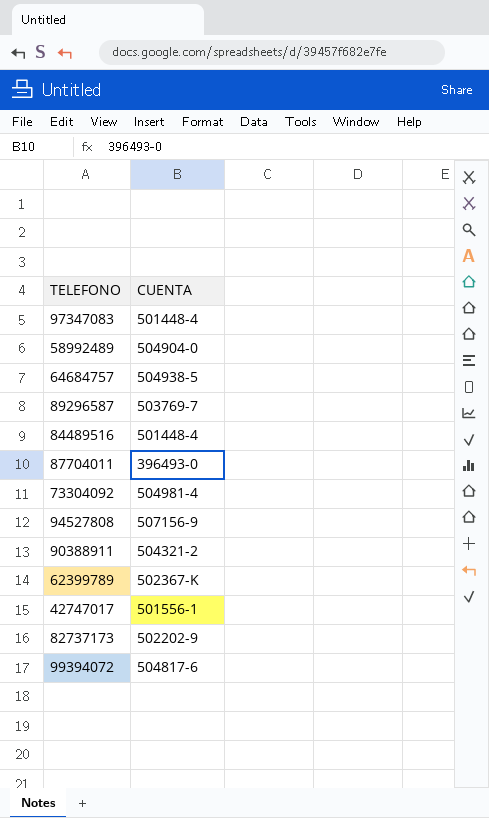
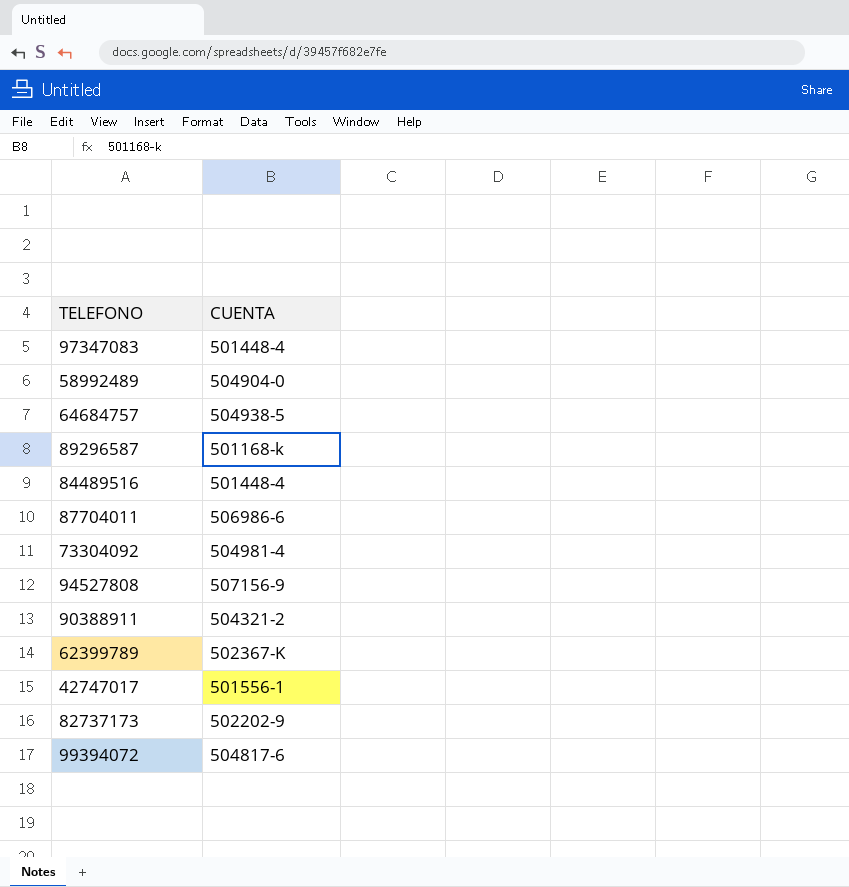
89296587 | CUENTA: 503769-7 -> 501168-k
87704011 | CUENTA: 396493-0 -> 506986-6

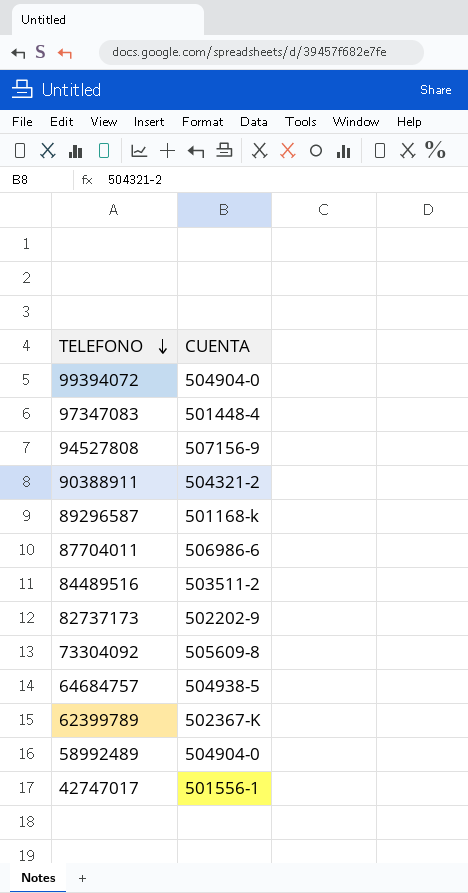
row order: none -> TELEFONO descending
99394072 | CUENTA: 504817-6 -> 504904-0
84489516 | CUENTA: 501448-4 -> 503511-2
73304092 | CUENTA: 504981-4 -> 505609-8

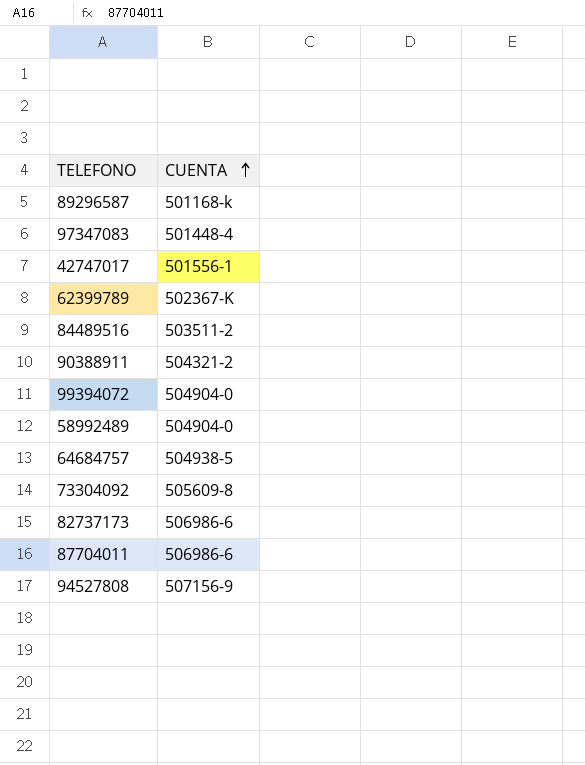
row order: TELEFONO descending -> CUENTA ascending
82737173 | CUENTA: 502202-9 -> 506986-6

